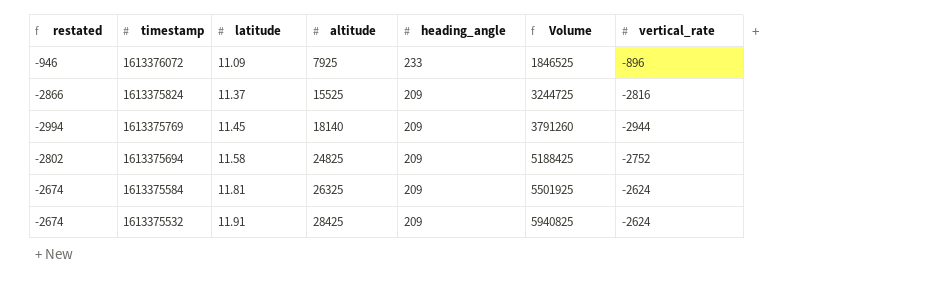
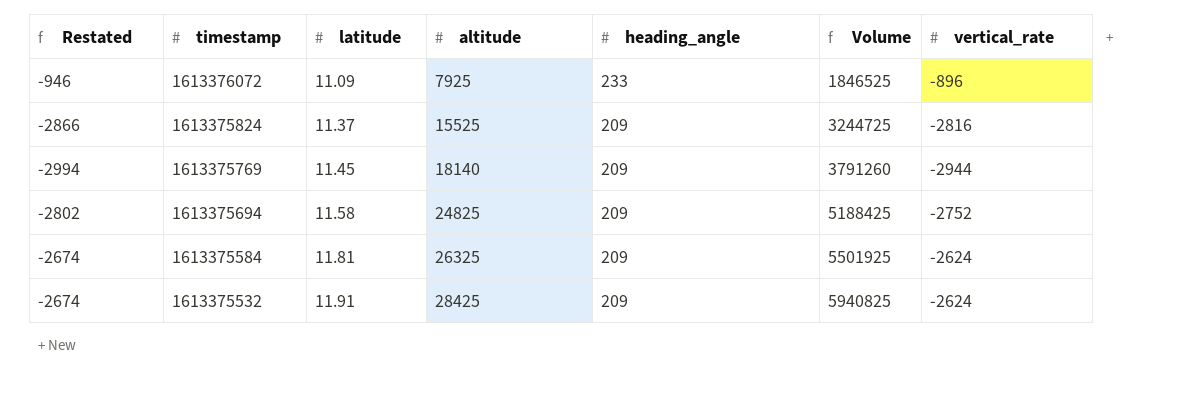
column name: restated -> Restated

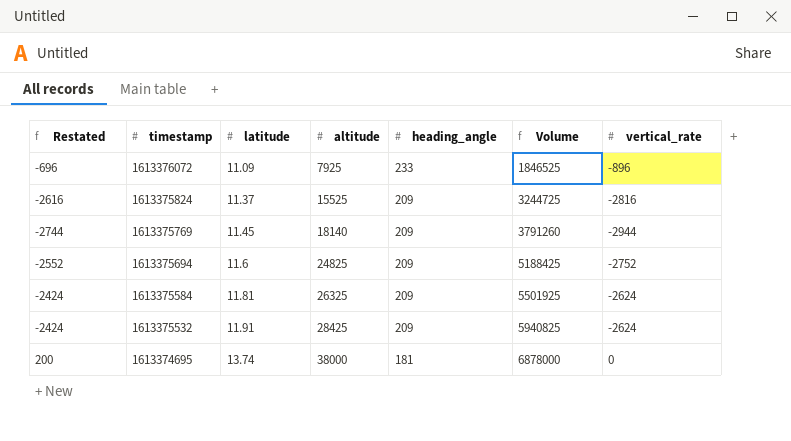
column Restated | formula: [vertical_rate] - 50 -> [vertical_rate] + 200
1613375694 | latitude: 11.58 -> 11.6
row 1613374695: none -> 200 | 13.74 | 38000 | 181 | 6878000 | 0

